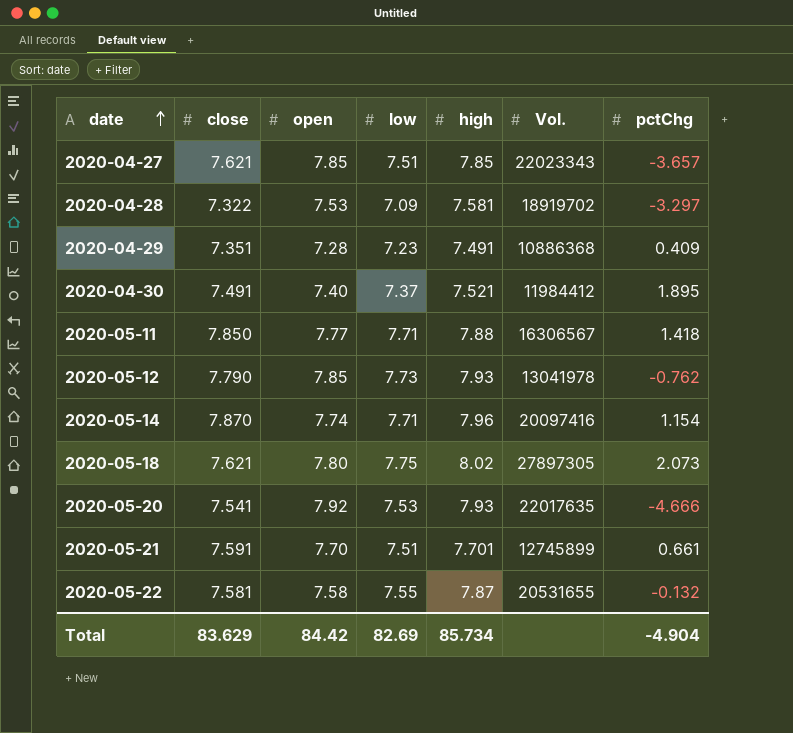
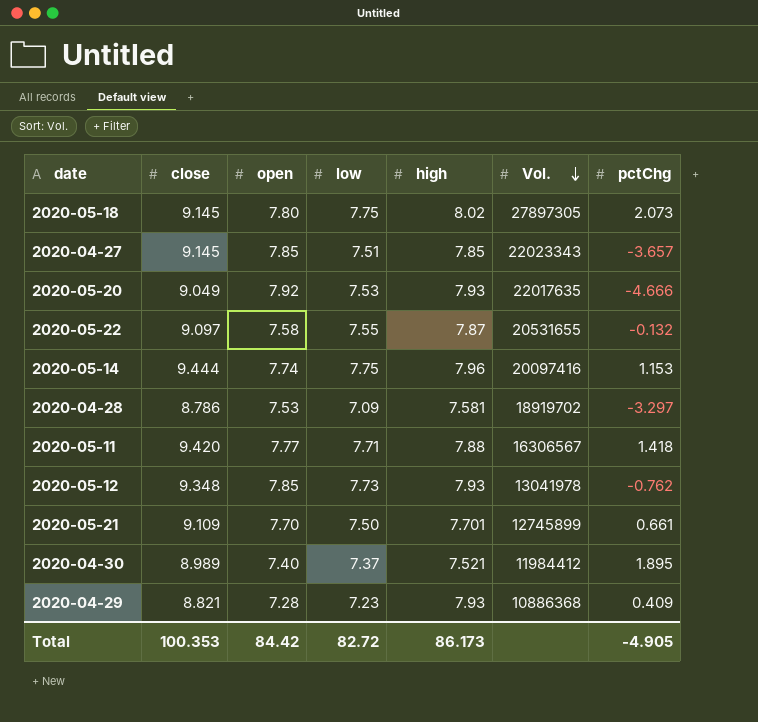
row order: date ascending -> Vol. descending
2020-05-18 | close: 7.621 -> 9.145
2020-04-27 | close: 7.621 -> 9.145
2020-05-20 | close: 7.541 -> 9.049
2020-05-22 | close: 7.581 -> 9.097
2020-05-14 | close: 7.870 -> 9.444
2020-05-14 | low: 7.71 -> 7.75
2020-05-14 | pctChg: 1.154 -> 1.153
2020-04-28 | close: 7.322 -> 8.786
2020-05-11 | close: 7.850 -> 9.420
2020-05-12 | close: 7.790 -> 9.348
2020-05-21 | close: 7.591 -> 9.109
2020-05-21 | low: 7.51 -> 7.50
2020-04-30 | close: 7.491 -> 8.989
2020-04-29 | close: 7.351 -> 8.821
2020-04-29 | high: 7.491 -> 7.93
Total | close: 83.629 -> 100.353
Total | low: 82.69 -> 82.72
Total | high: 85.734 -> 86.173
Total | pctChg: -4.904 -> -4.905

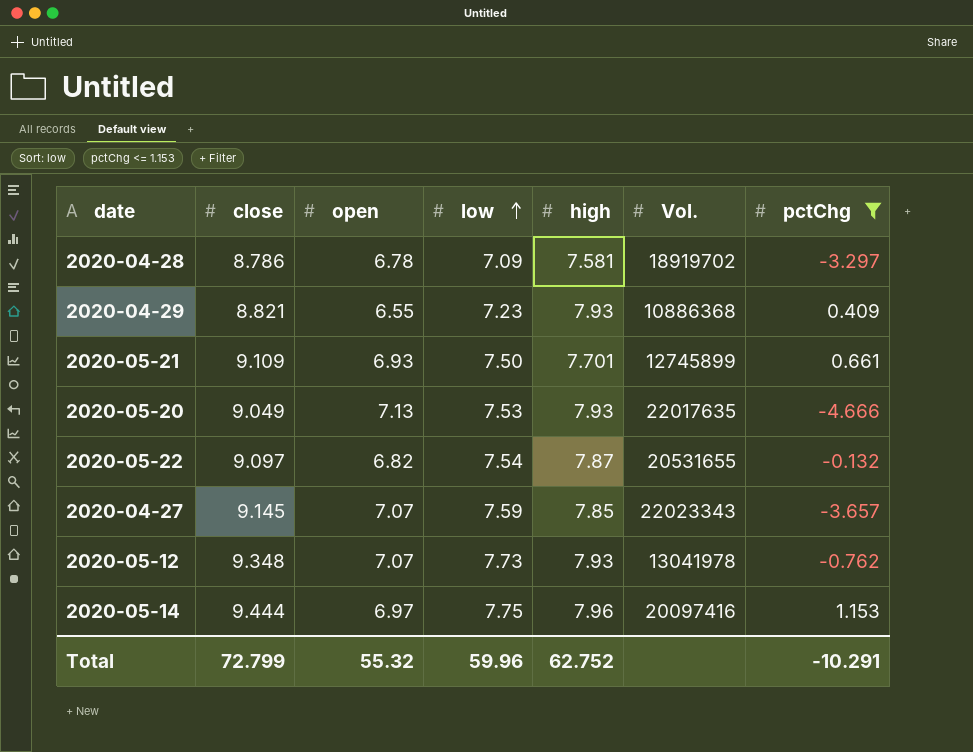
filter: none -> pctChg <= 1.153
row order: Vol. descending -> low ascending
2020-04-28 | open: 7.53 -> 6.78
2020-04-29 | open: 7.28 -> 6.55
2020-05-21 | open: 7.70 -> 6.93
2020-05-20 | open: 7.92 -> 7.13
2020-05-22 | open: 7.58 -> 6.82
2020-05-22 | low: 7.55 -> 7.54
2020-04-27 | open: 7.85 -> 7.07
2020-04-27 | low: 7.51 -> 7.59
2020-05-12 | open: 7.85 -> 7.07
2020-05-14 | open: 7.74 -> 6.97
Total | close: 100.353 -> 72.799
Total | open: 84.42 -> 55.32
Total | low: 82.72 -> 59.96
Total | high: 86.173 -> 62.752
Total | pctChg: -4.905 -> -10.291

